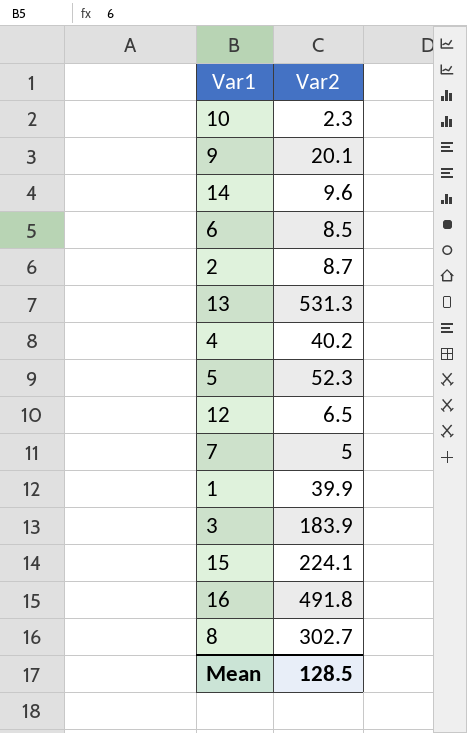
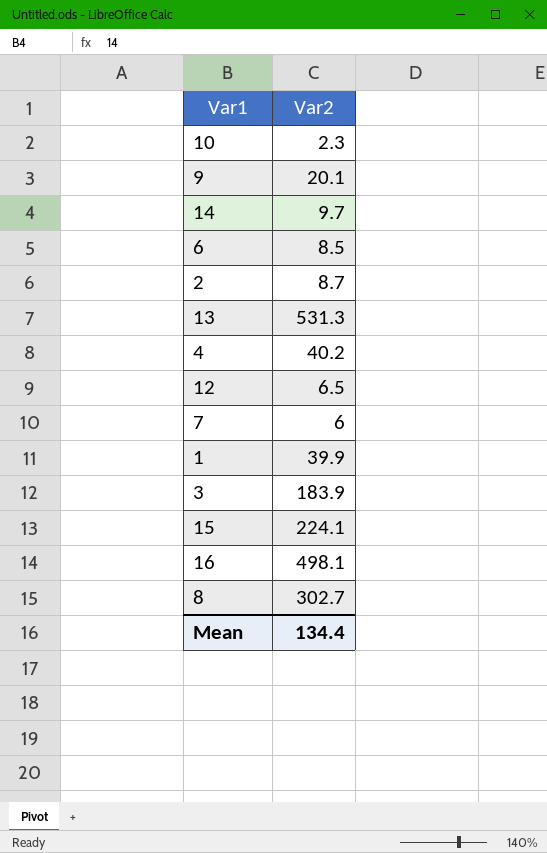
row 5: 52.3 -> none
14 | Var2: 9.6 -> 9.7
7 | Var2: 5 -> 6
16 | Var2: 491.8 -> 498.1
Mean | Var2: 128.5 -> 134.4

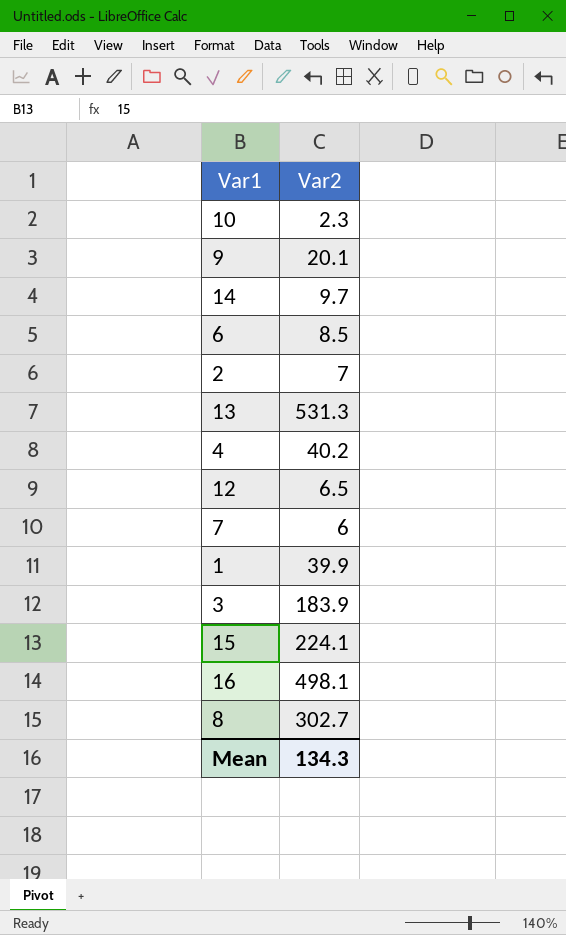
2 | Var2: 8.7 -> 7
Mean | Var2: 134.4 -> 134.3

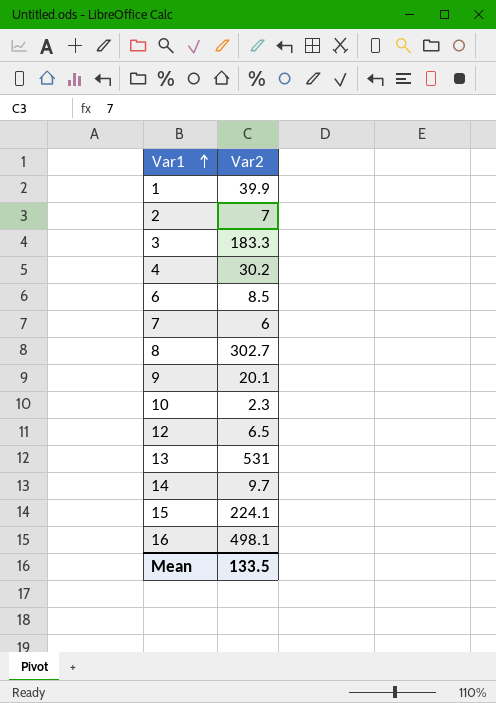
row order: none -> Var1 ascending
3 | Var2: 183.9 -> 183.3
4 | Var2: 40.2 -> 30.2
13 | Var2: 531.3 -> 531
Mean | Var2: 134.3 -> 133.5

